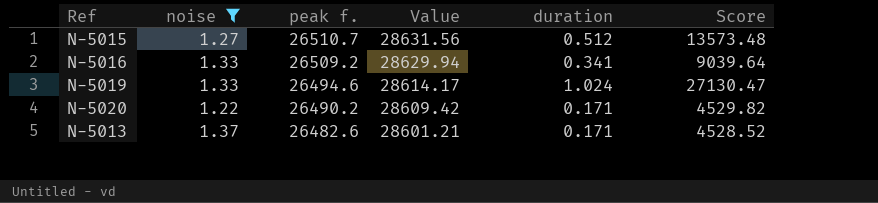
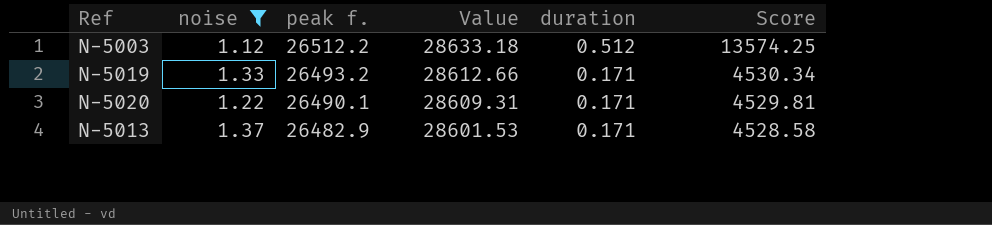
row N-5015: 1.27 | 26510.7 | 28631.56 | 0.512 | 13573.48 -> none
row N-5016: 1.33 | 26509.2 | 28629.94 | 0.341 | 9039.64 -> none
row N-5003: none -> 1.12 | 26512.2 | 28633.18 | 0.512 | 13574.25
N-5019 | peak f.: 26494.6 -> 26493.2
N-5019 | Value: 28614.17 -> 28612.66
N-5019 | duration: 1.024 -> 0.171
N-5019 | Score: 27130.47 -> 4530.34
N-5020 | peak f.: 26490.2 -> 26490.1
N-5020 | Value: 28609.42 -> 28609.31
N-5020 | Score: 4529.82 -> 4529.81
N-5013 | peak f.: 26482.6 -> 26482.9
N-5013 | Value: 28601.21 -> 28601.53
N-5013 | Score: 4528.52 -> 4528.58

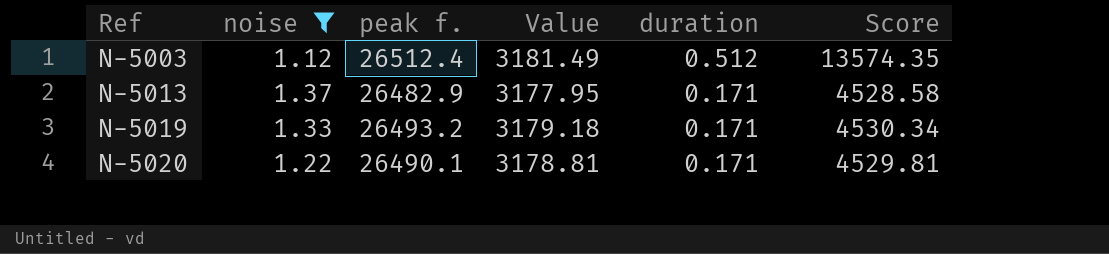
row order: peak f. descending -> Ref ascending
column Value | formula: [peak f.] * 1.08 -> [peak f.] * 0.12
N-5003 | peak f.: 26512.2 -> 26512.4
N-5003 | Score: 13574.25 -> 13574.35

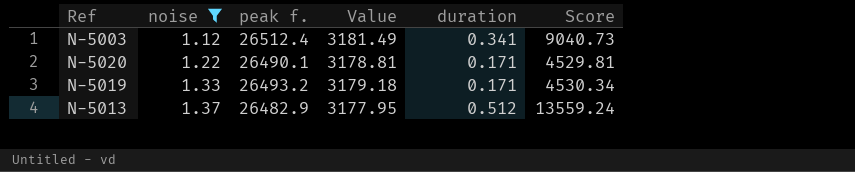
row order: Ref ascending -> noise ascending
N-5003 | duration: 0.512 -> 0.341
N-5003 | Score: 13574.35 -> 9040.73
N-5013 | duration: 0.171 -> 0.512
N-5013 | Score: 4528.58 -> 13559.24

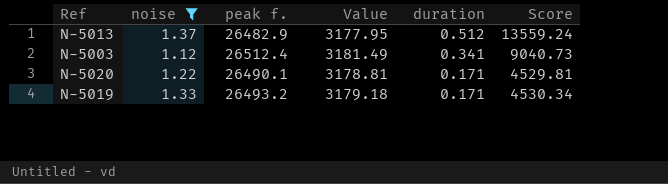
row order: noise ascending -> duration descending

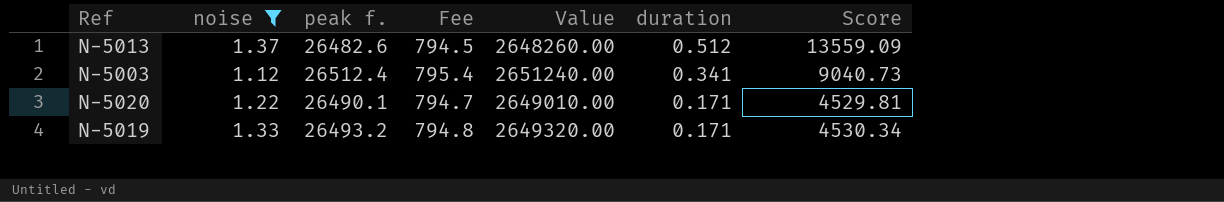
column Fee | formula: none -> [peak f.] * 0.03
column Value | formula: [peak f.] * 0.12 -> [peak f.] * 100
N-5013 | peak f.: 26482.9 -> 26482.6
N-5013 | Score: 13559.24 -> 13559.09

